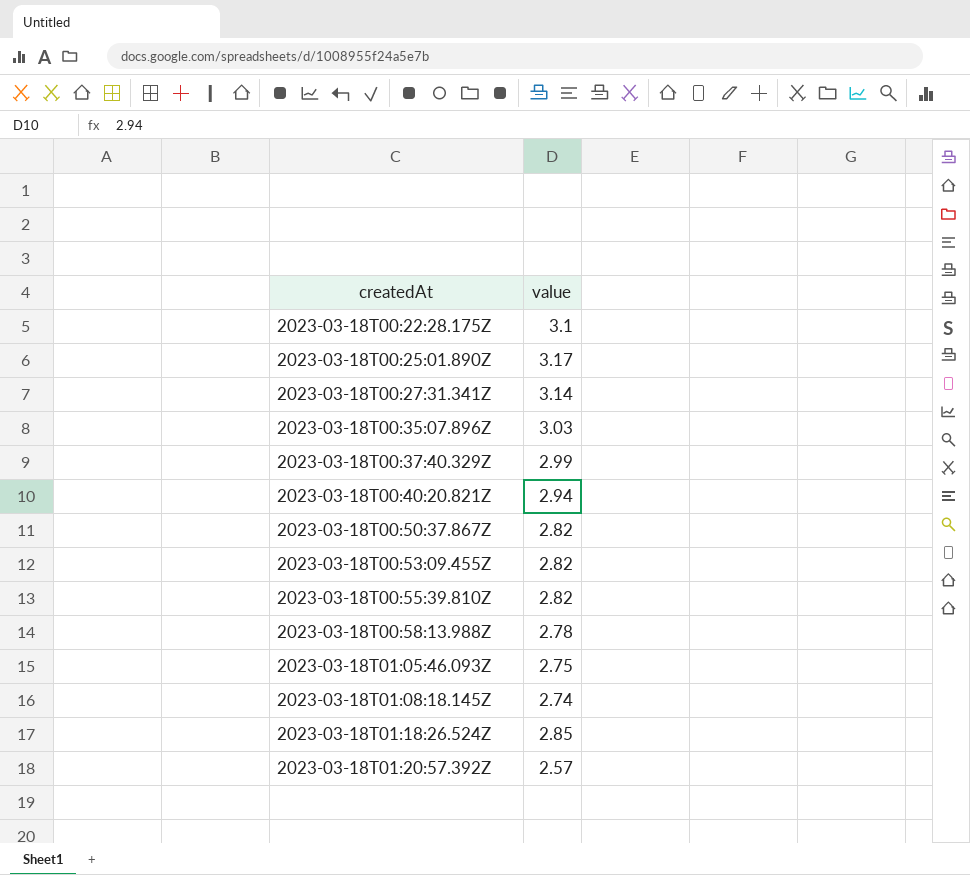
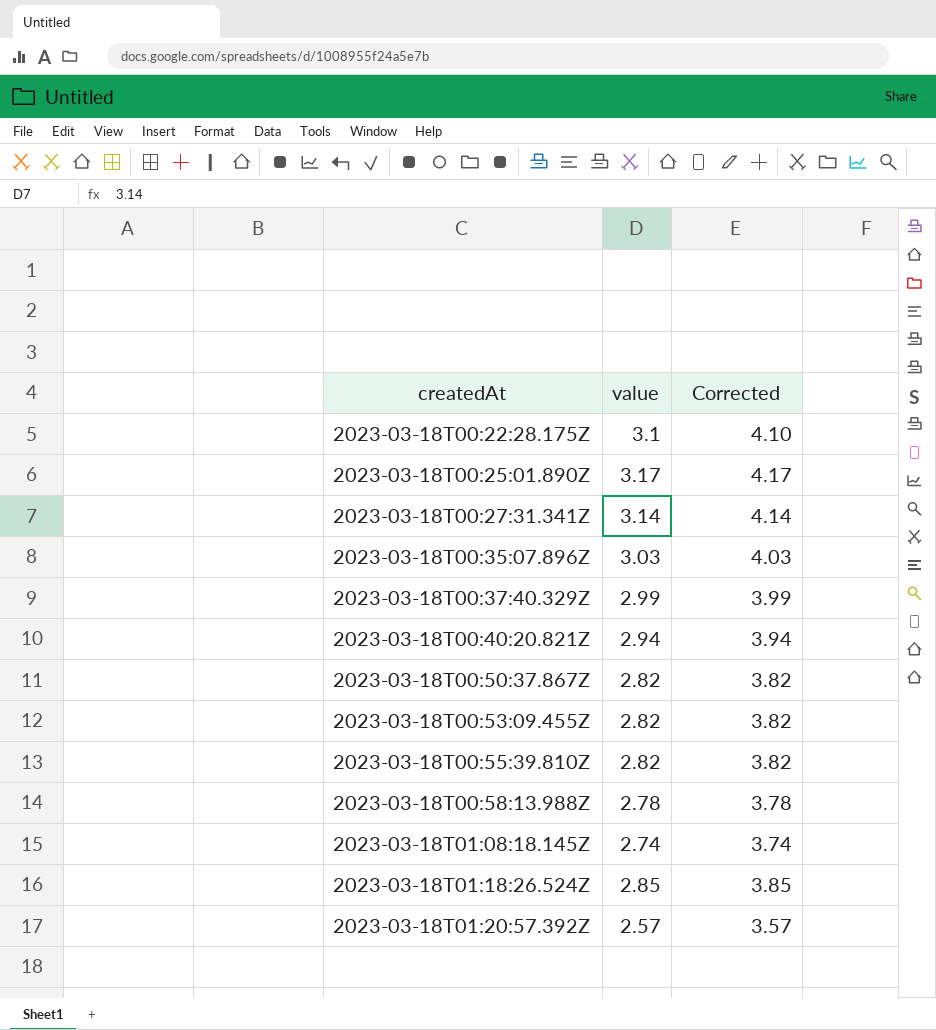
column Corrected | formula: none -> [value] + 1
row 2023-03-18T01:05:46.093Z: 2.75 -> none

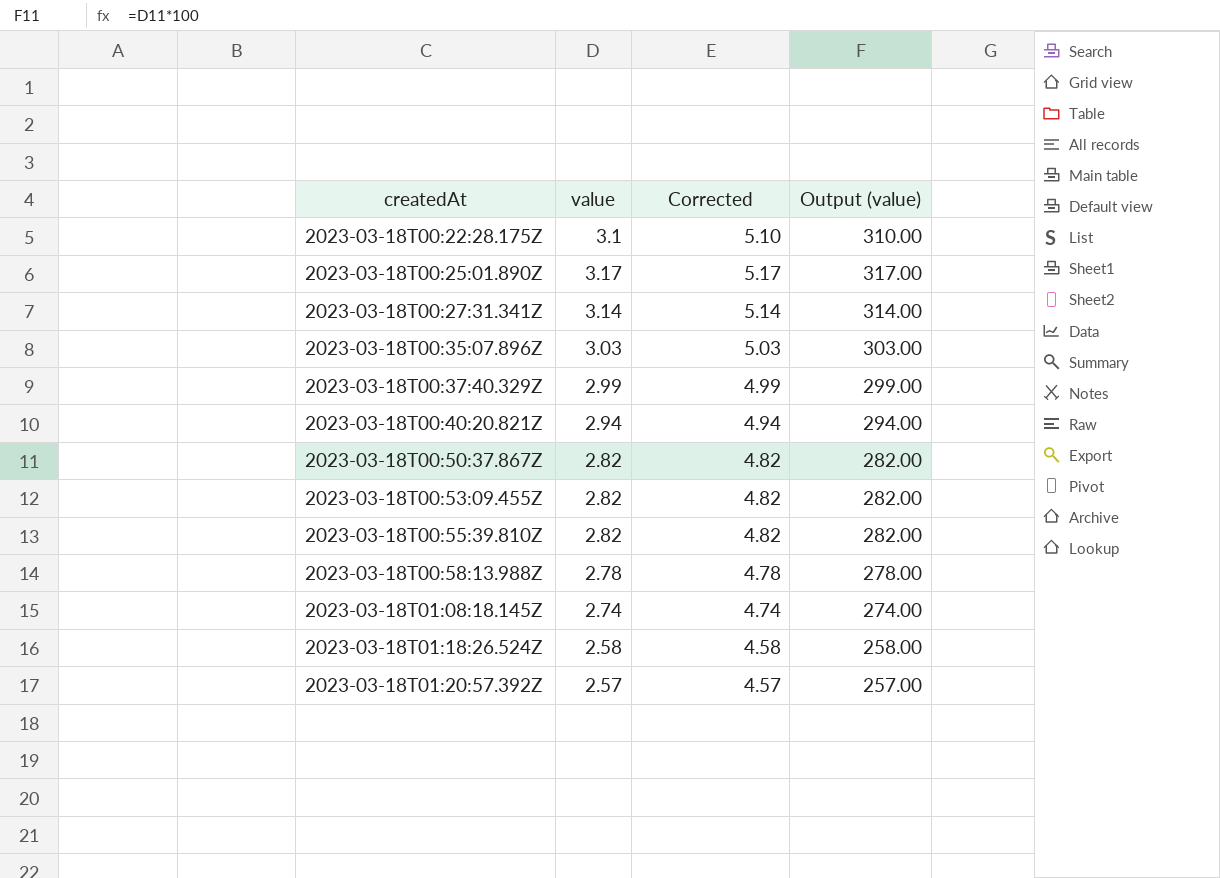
column Corrected | formula: [value] + 1 -> [value] + 2
column Output (value) | formula: none -> [value] * 100
2023-03-18T01:18:26.524Z | value: 2.85 -> 2.58

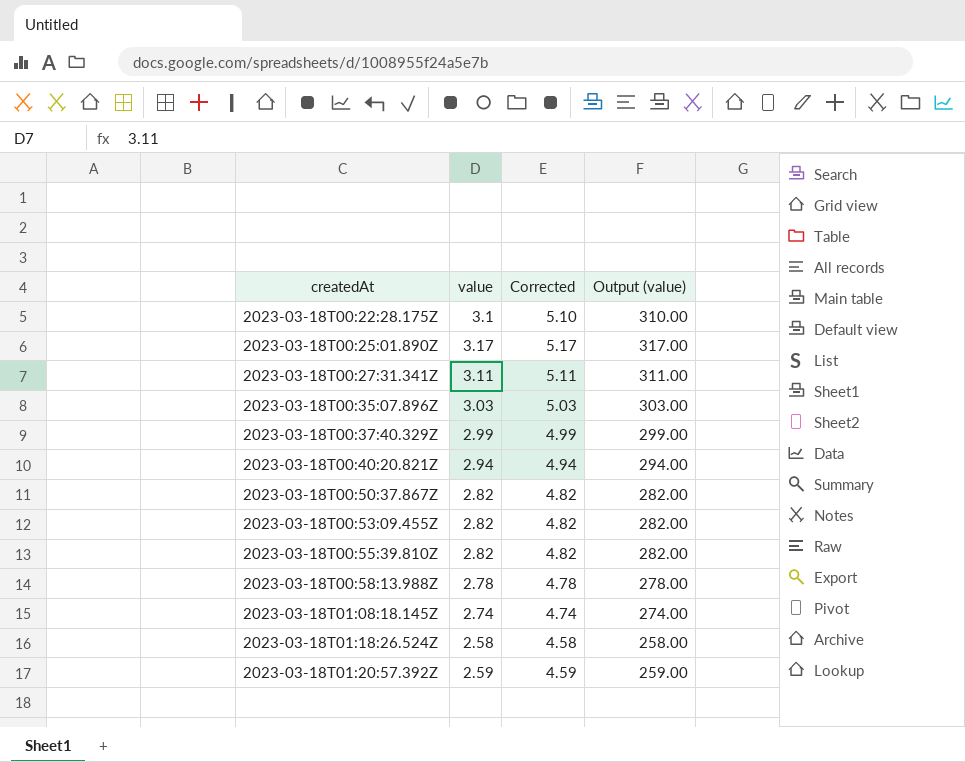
2023-03-18T00:27:31.341Z | value: 3.14 -> 3.11
2023-03-18T00:27:31.341Z | Corrected: 5.14 -> 5.11
2023-03-18T00:27:31.341Z | Output (value): 314.00 -> 311.00
2023-03-18T01:20:57.392Z | value: 2.57 -> 2.59
2023-03-18T01:20:57.392Z | Corrected: 4.57 -> 4.59
2023-03-18T01:20:57.392Z | Output (value): 257.00 -> 259.00

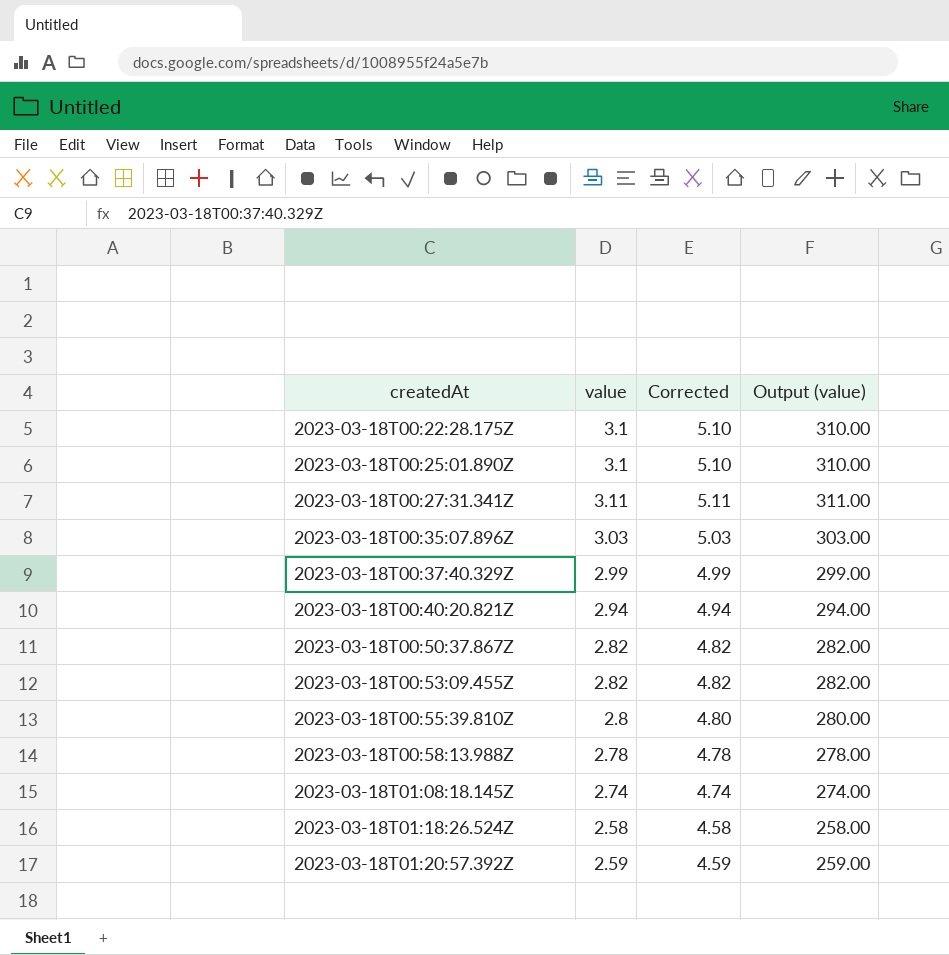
2023-03-18T00:25:01.890Z | value: 3.17 -> 3.1
2023-03-18T00:25:01.890Z | Corrected: 5.17 -> 5.10
2023-03-18T00:25:01.890Z | Output (value): 317.00 -> 310.00
2023-03-18T00:55:39.810Z | value: 2.82 -> 2.8
2023-03-18T00:55:39.810Z | Corrected: 4.82 -> 4.80
2023-03-18T00:55:39.810Z | Output (value): 282.00 -> 280.00

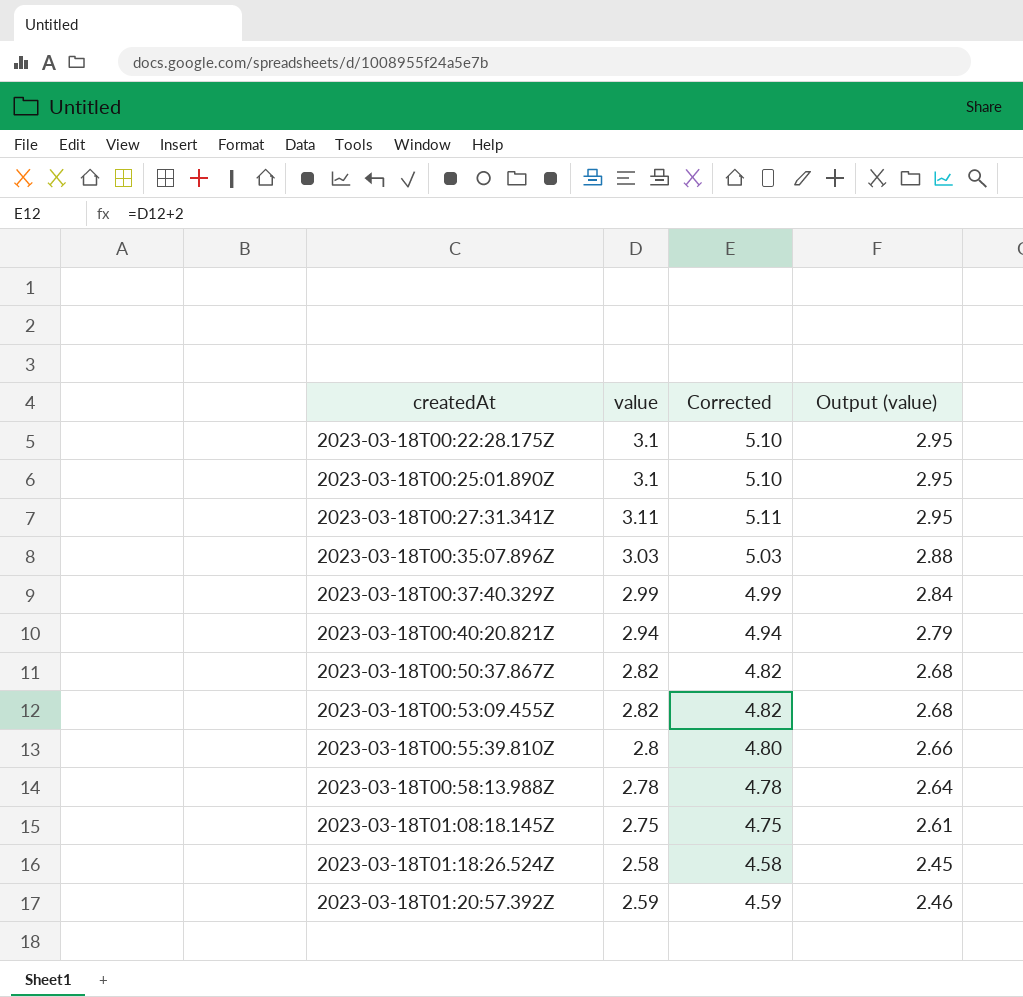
column Output (value) | formula: [value] * 100 -> [value] * 0.95
2023-03-18T01:08:18.145Z | value: 2.74 -> 2.75
2023-03-18T01:08:18.145Z | Corrected: 4.74 -> 4.75

